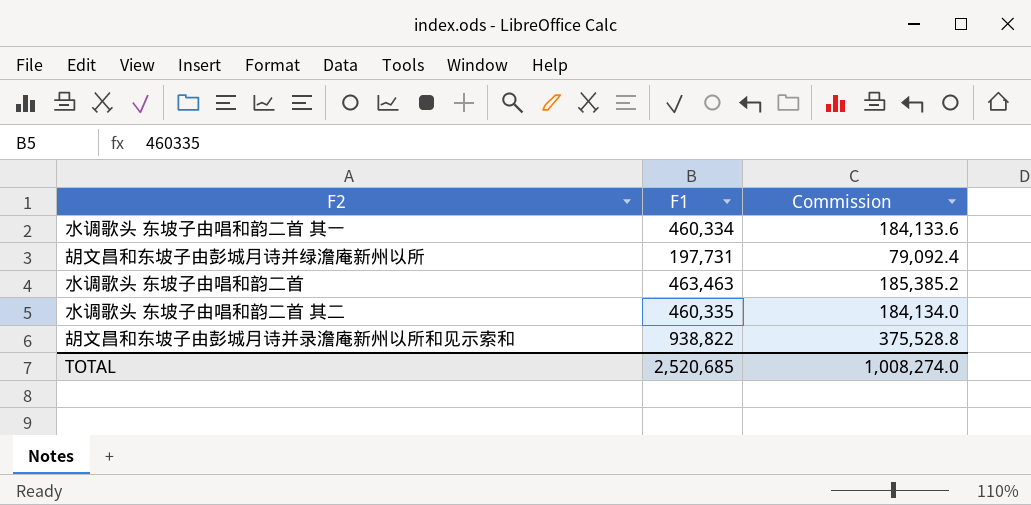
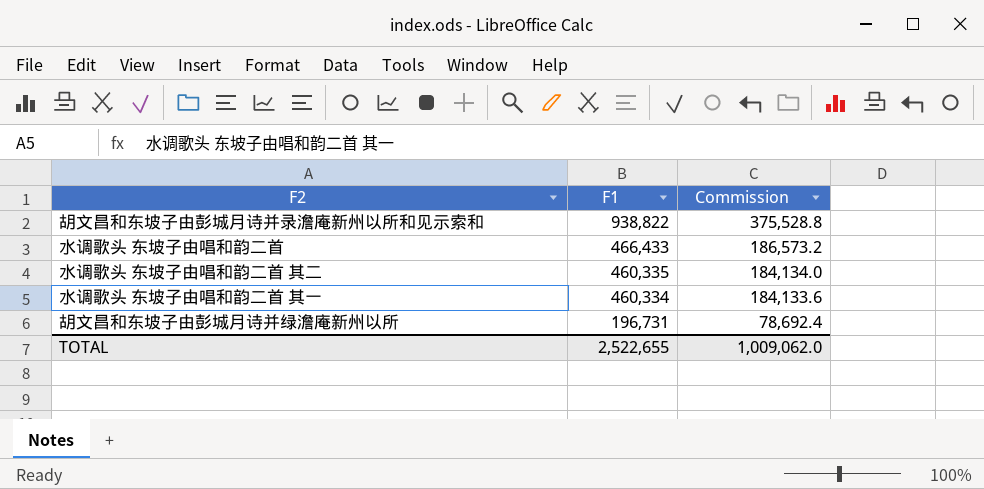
row order: none -> F1 descending
水调歌头 东坡子由唱和韵二首 | F1: 463,463 -> 466,433
水调歌头 东坡子由唱和韵二首 | Commission: 185,385.2 -> 186,573.2
胡文昌和东坡子由彭城月诗并绿澹庵新州以所 | F1: 197,731 -> 196,731
胡文昌和东坡子由彭城月诗并绿澹庵新州以所 | Commission: 79,092.4 -> 78,692.4
TOTAL | F1: 2,520,685 -> 2,522,655
TOTAL | Commission: 1,008,274.0 -> 1,009,062.0

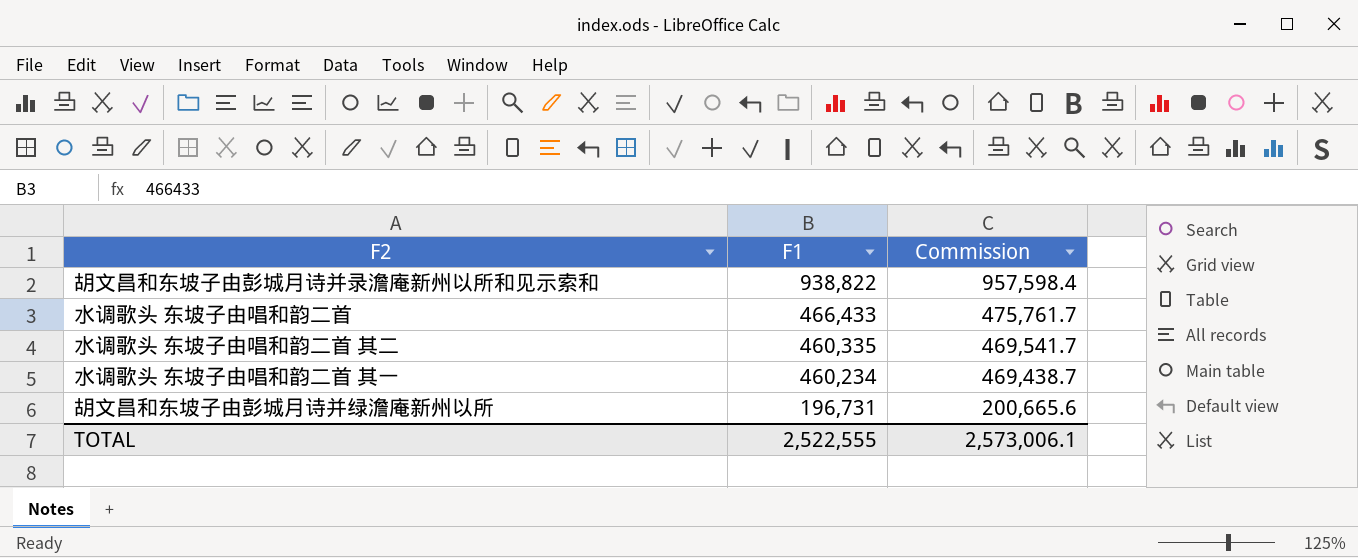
column Commission | formula: [F1] * 0.4 -> [F1] * 1.02
水调歌头 东坡子由唱和韵二首 其一 | F1: 460,334 -> 460,234
TOTAL | F1: 2,522,655 -> 2,522,555
TOTAL | Commission: 1,009,062.0 -> 2,573,006.1

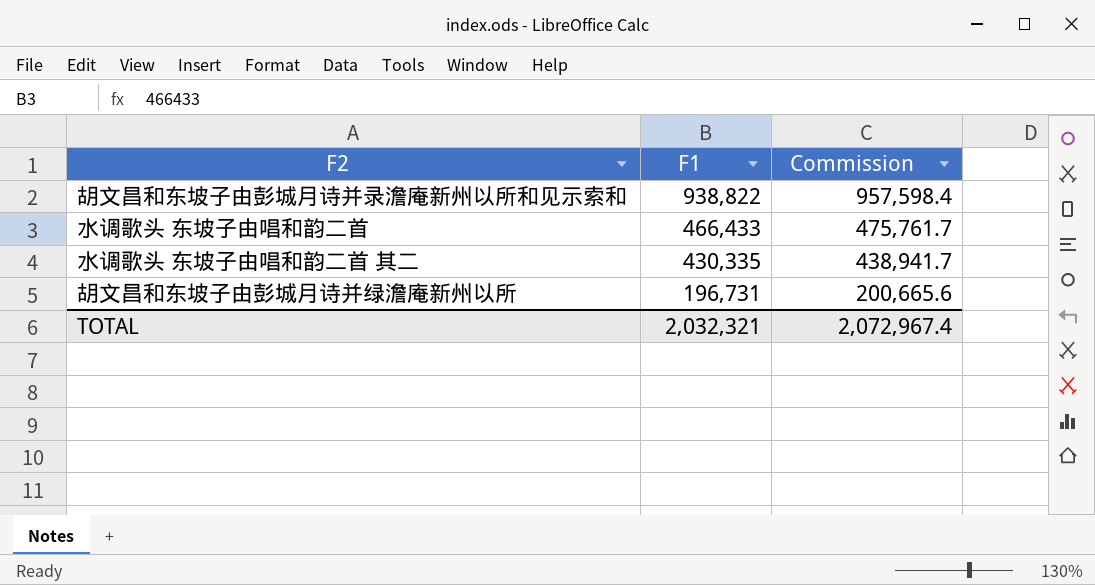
row 水调歌头 东坡子由唱和韵二首 其一: 460,234 | 469,438.7 -> none
水调歌头 东坡子由唱和韵二首 其二 | F1: 460,335 -> 430,335
水调歌头 东坡子由唱和韵二首 其二 | Commission: 469,541.7 -> 438,941.7
TOTAL | F1: 2,522,555 -> 2,032,321
TOTAL | Commission: 2,573,006.1 -> 2,072,967.4

